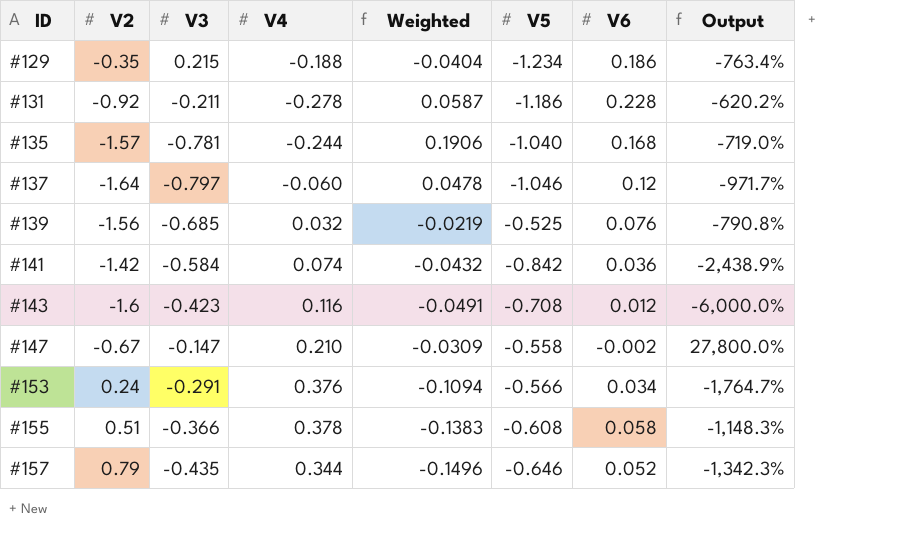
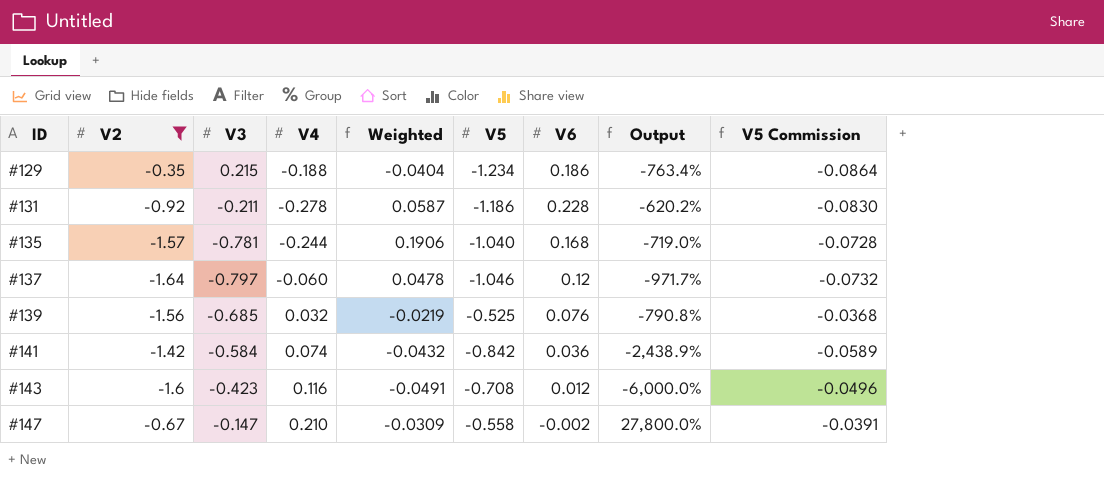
filter: none -> V2 <= -0.35
column V5 Commission | formula: none -> [V5] * 0.07

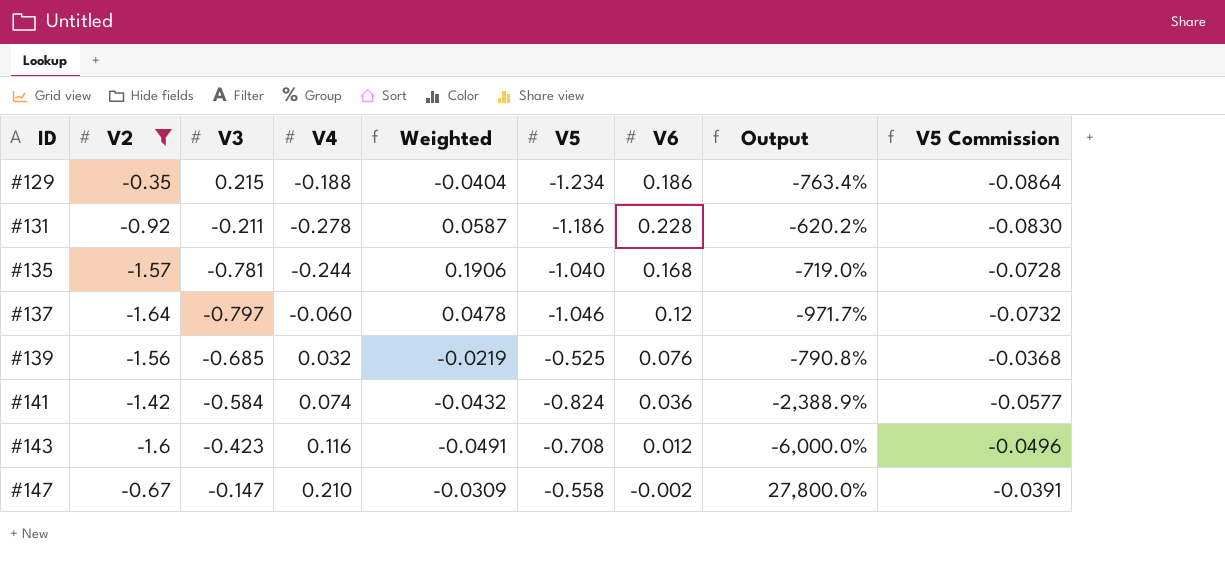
#141 | V5: -0.842 -> -0.824
#141 | Output: -2,438.9% -> -2,388.9%
#141 | V5 Commission: -0.0589 -> -0.0577

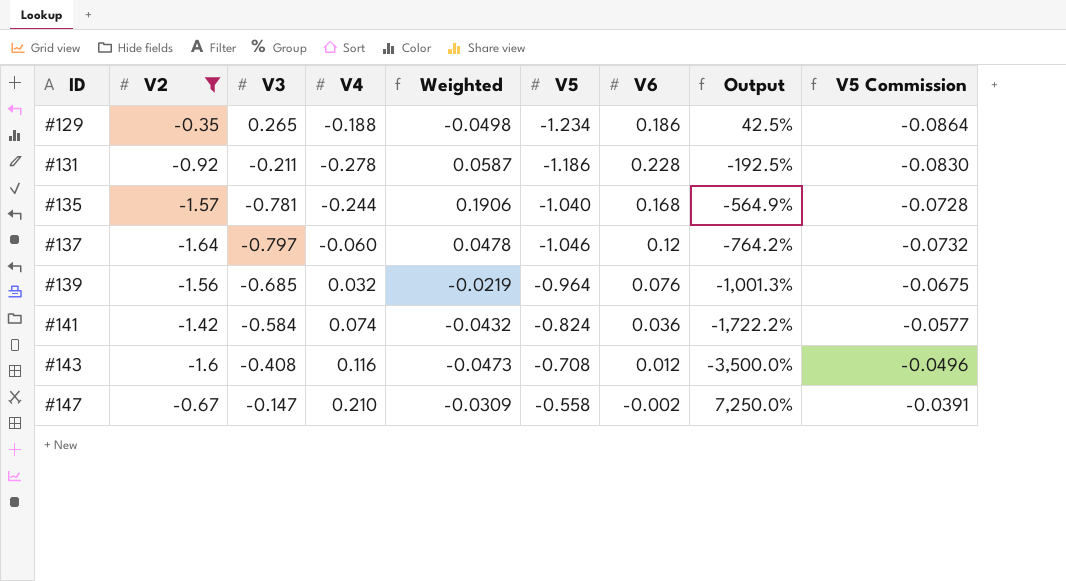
column Output | formula: ([V5] - [V6]) / [V6] -> ([V3] - [V6]) / [V6]
#129 | V3: 0.215 -> 0.265
#129 | Weighted: -0.0404 -> -0.0498
#139 | V5: -0.525 -> -0.964
#139 | V5 Commission: -0.0368 -> -0.0675
#143 | V3: -0.423 -> -0.408
#143 | Weighted: -0.0491 -> -0.0473

